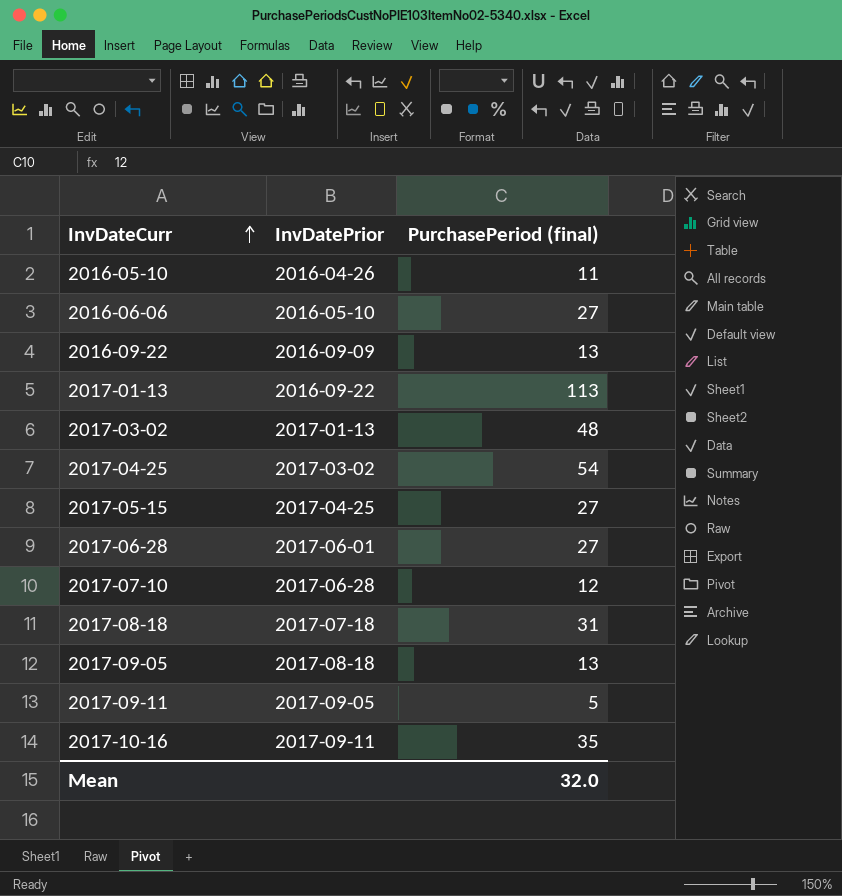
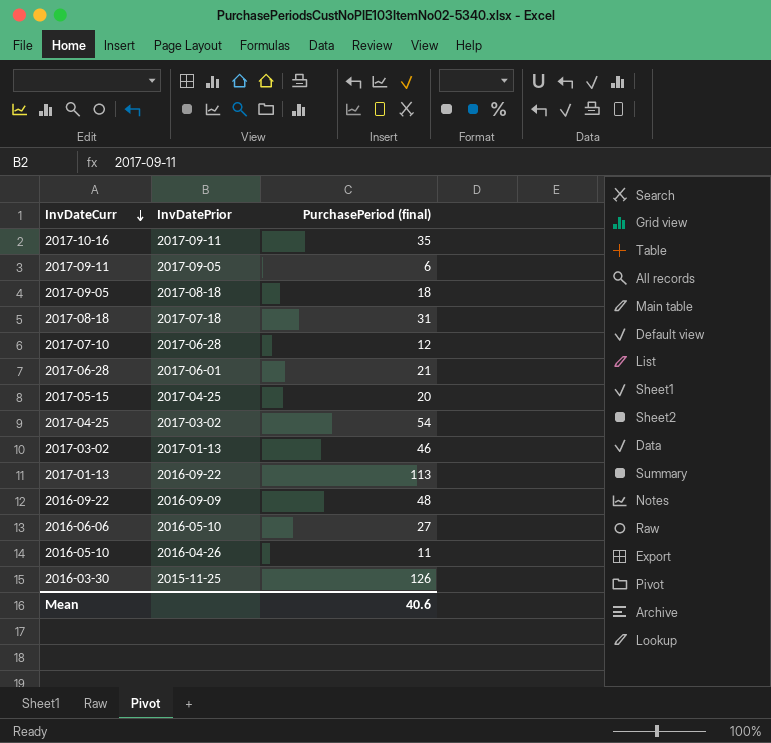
row order: InvDateCurr ascending -> InvDateCurr descending
2017-09-11 | PurchasePeriod (final): 5 -> 6
2017-09-05 | PurchasePeriod (final): 13 -> 18
2017-06-28 | PurchasePeriod (final): 27 -> 21
2017-05-15 | PurchasePeriod (final): 27 -> 20
2017-03-02 | PurchasePeriod (final): 48 -> 46
2016-09-22 | PurchasePeriod (final): 13 -> 48
row 2016-03-30: none -> 2015-11-25 | 126
Mean | PurchasePeriod (final): 32.0 -> 40.6

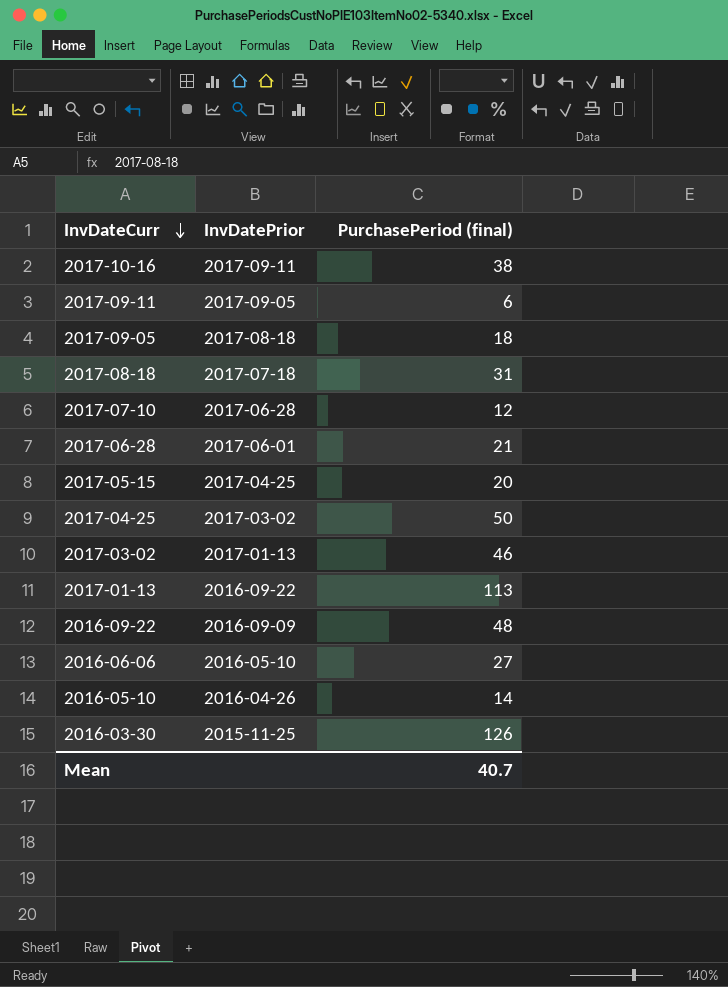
2017-10-16 | PurchasePeriod (final): 35 -> 38
2017-04-25 | PurchasePeriod (final): 54 -> 50
2016-05-10 | PurchasePeriod (final): 11 -> 14
Mean | PurchasePeriod (final): 40.6 -> 40.7

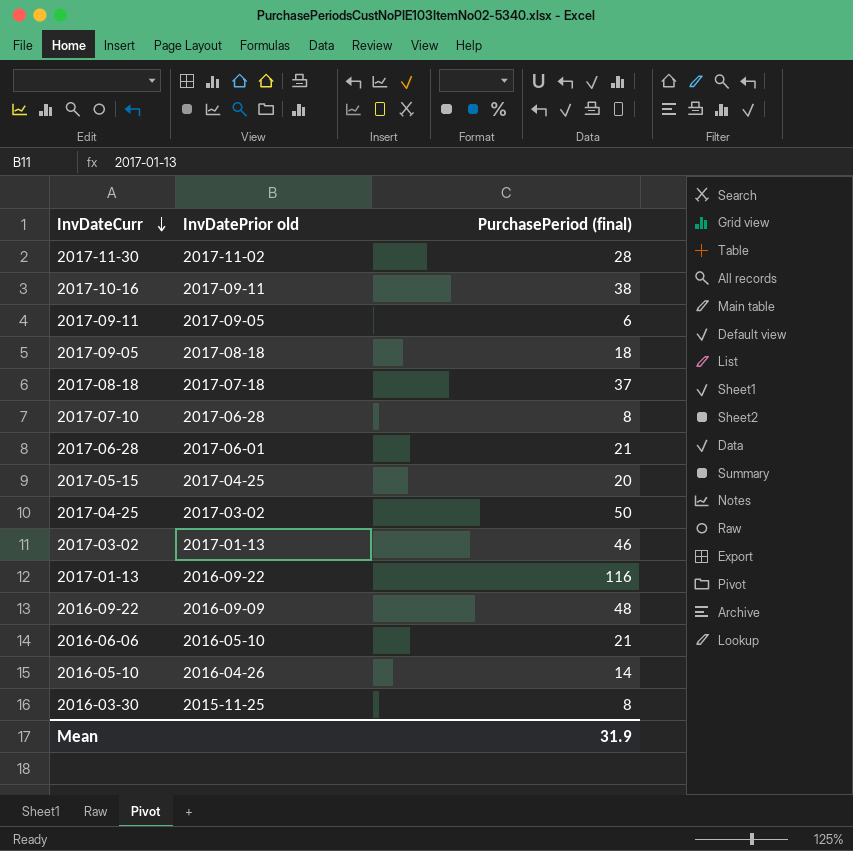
column name: InvDatePrior -> InvDatePrior old
row 2017-11-30: none -> 2017-11-02 | 28
2017-08-18 | PurchasePeriod (final): 31 -> 37
2017-07-10 | PurchasePeriod (final): 12 -> 8
2017-01-13 | PurchasePeriod (final): 113 -> 116
2016-06-06 | PurchasePeriod (final): 27 -> 21
2016-03-30 | PurchasePeriod (final): 126 -> 8
Mean | PurchasePeriod (final): 40.7 -> 31.9

